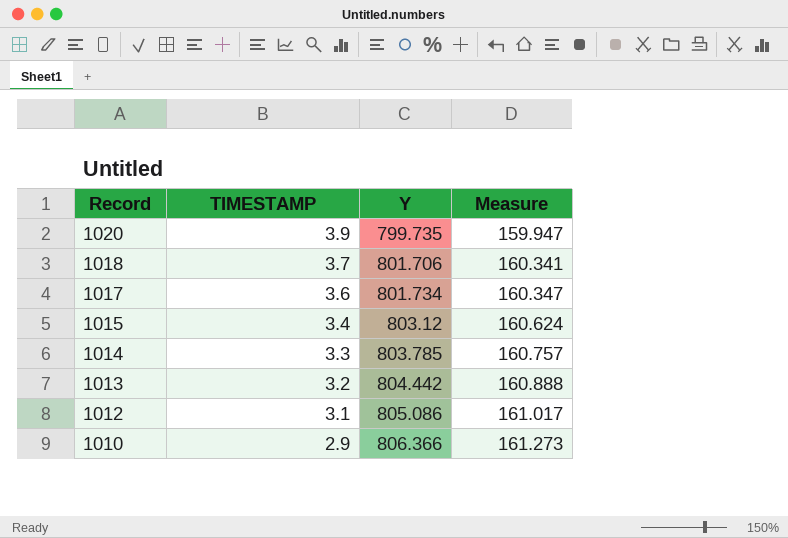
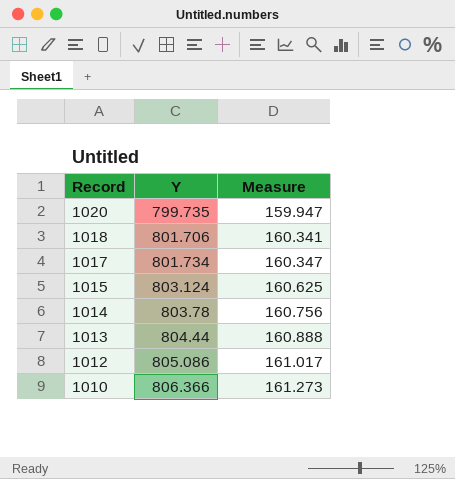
column TIMESTAMP | position: 2 -> none
1015 | Y: 803.12 -> 803.124
1015 | Measure: 160.624 -> 160.625
1014 | Y: 803.785 -> 803.78
1014 | Measure: 160.757 -> 160.756
1013 | Y: 804.442 -> 804.44

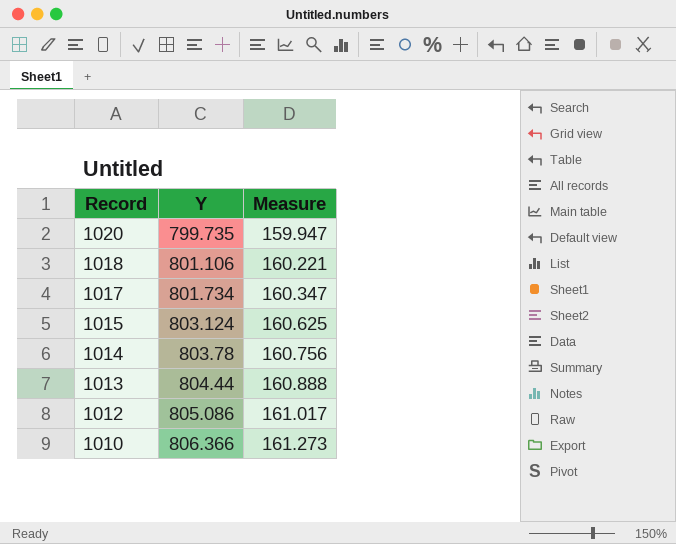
1018 | Y: 801.706 -> 801.106
1018 | Measure: 160.341 -> 160.221

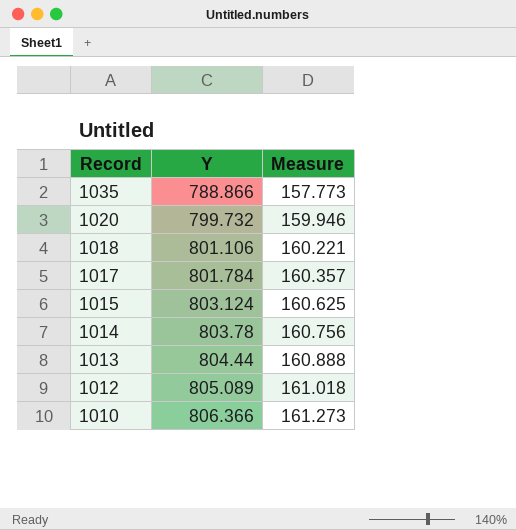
row 1035: none -> 788.866 | 157.773
1020 | Y: 799.735 -> 799.732
1020 | Measure: 159.947 -> 159.946
1017 | Y: 801.734 -> 801.784
1017 | Measure: 160.347 -> 160.357
1012 | Y: 805.086 -> 805.089
1012 | Measure: 161.017 -> 161.018

